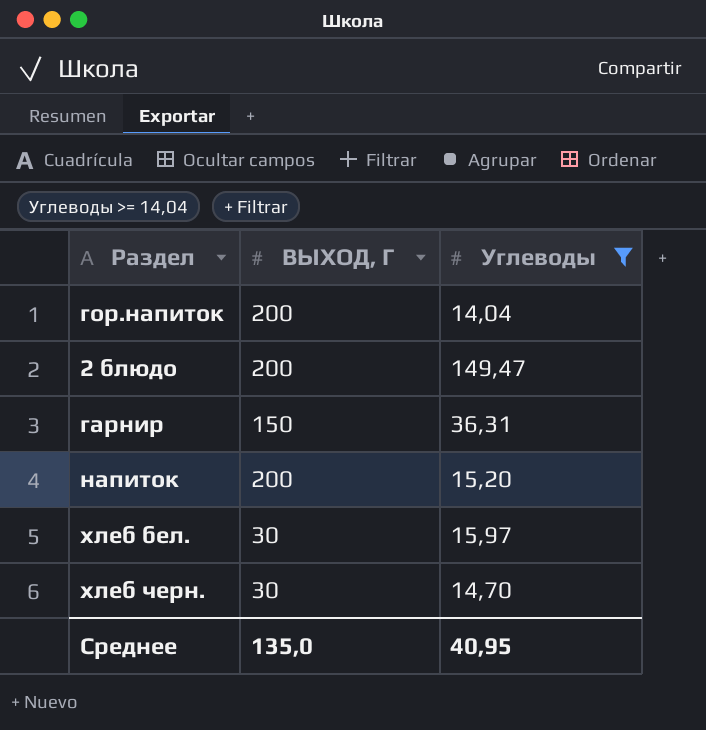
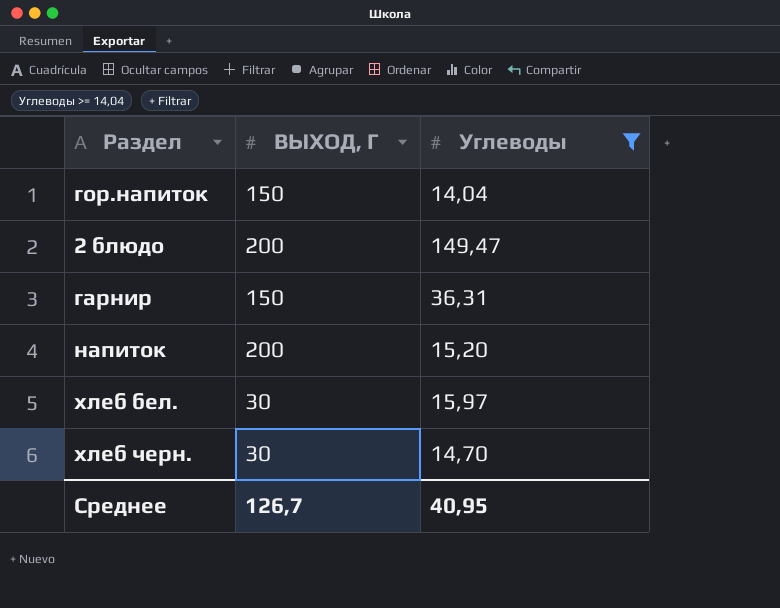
гор.напиток | ВЫХОД, Г: 200 -> 150
Среднее | ВЫХОД, Г: 135,0 -> 126,7

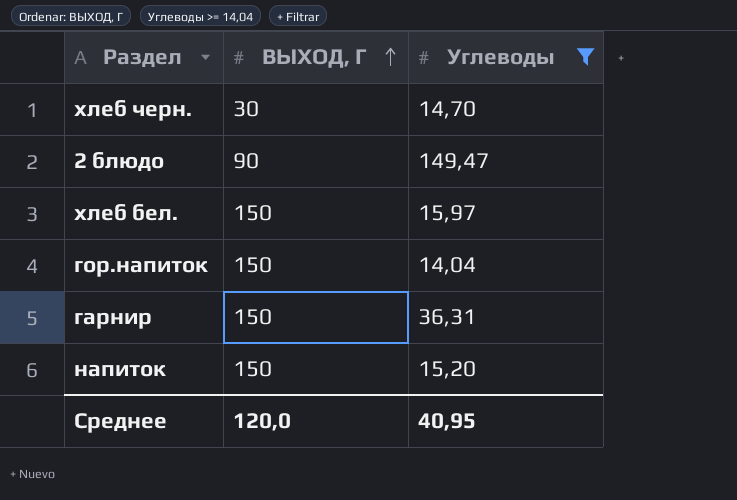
row order: none -> ВЫХОД, Г ascending
2 блюдо | ВЫХОД, Г: 200 -> 90
хлеб бел. | ВЫХОД, Г: 30 -> 150
напиток | ВЫХОД, Г: 200 -> 150
Среднее | ВЫХОД, Г: 126,7 -> 120,0

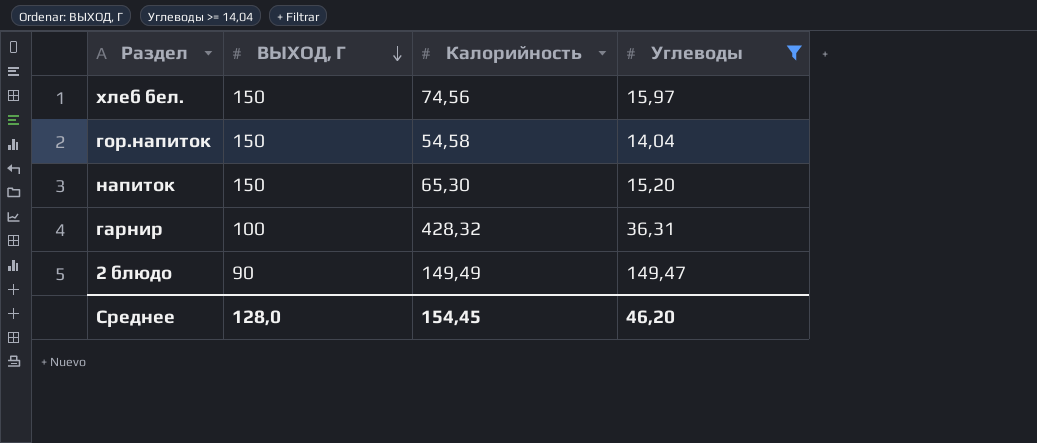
row order: ВЫХОД, Г ascending -> ВЫХОД, Г descending
column Калорийность | position: none -> 3
row хлеб черн.: 30 | 14,70 -> none
гарнир | ВЫХОД, Г: 150 -> 100
Среднее | ВЫХОД, Г: 120,0 -> 128,0
Среднее | Углеводы: 40,95 -> 46,20

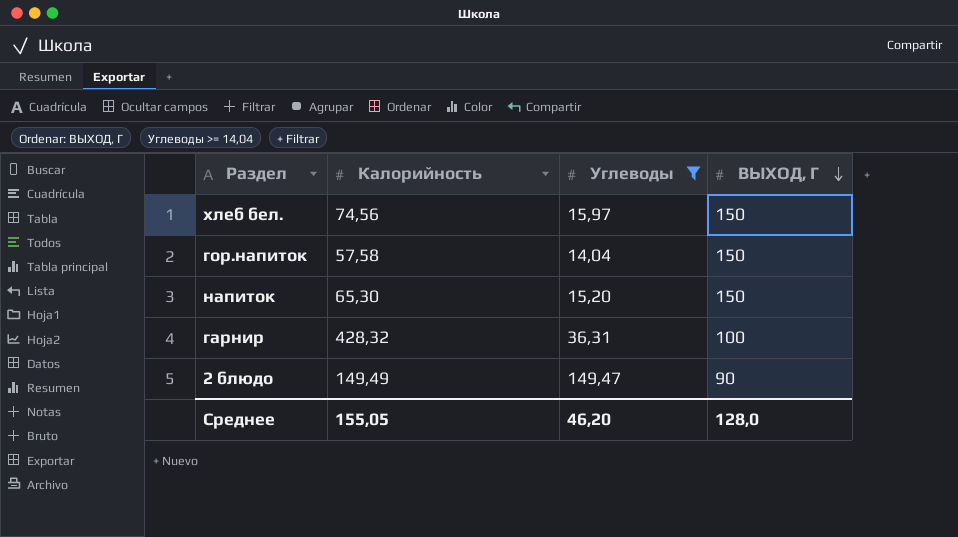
column ВЫХОД, Г | position: 2 -> 4
гор.напиток | Калорийность: 54,58 -> 57,58
Среднее | Калорийность: 154,45 -> 155,05

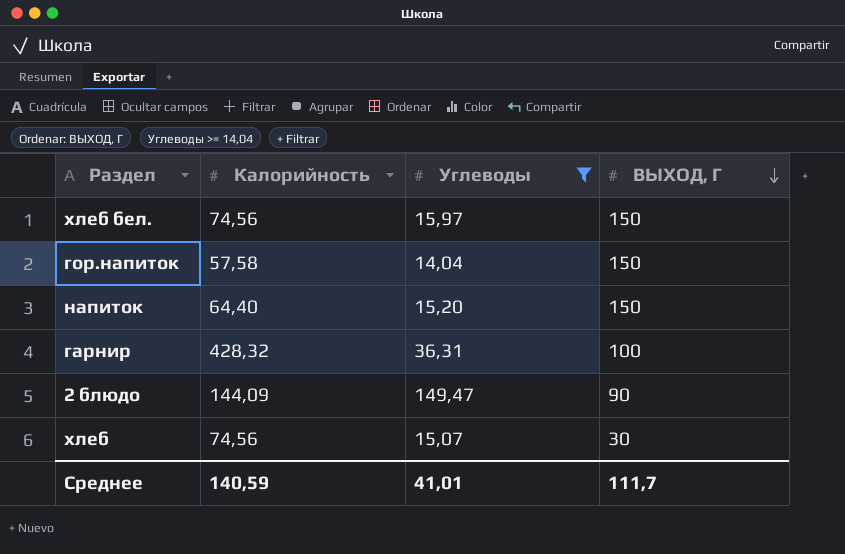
напиток | Калорийность: 65,30 -> 64,40
2 блюдо | Калорийность: 149,49 -> 144,09
row хлеб: none -> 74,56 | 15,07 | 30
Среднее | Калорийность: 155,05 -> 140,59
Среднее | Углеводы: 46,20 -> 41,01
Среднее | ВЫХОД, Г: 128,0 -> 111,7

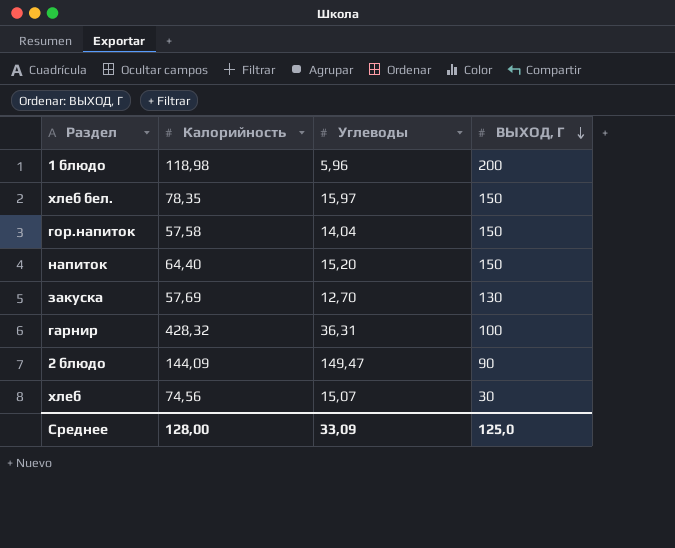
filter: Углеводы >= 14,04 -> none
хлеб бел. | Калорийность: 74,56 -> 78,35
Среднее | Калорийность: 140,59 -> 128,00
Среднее | Углеводы: 41,01 -> 33,09
Среднее | ВЫХОД, Г: 111,7 -> 125,0

